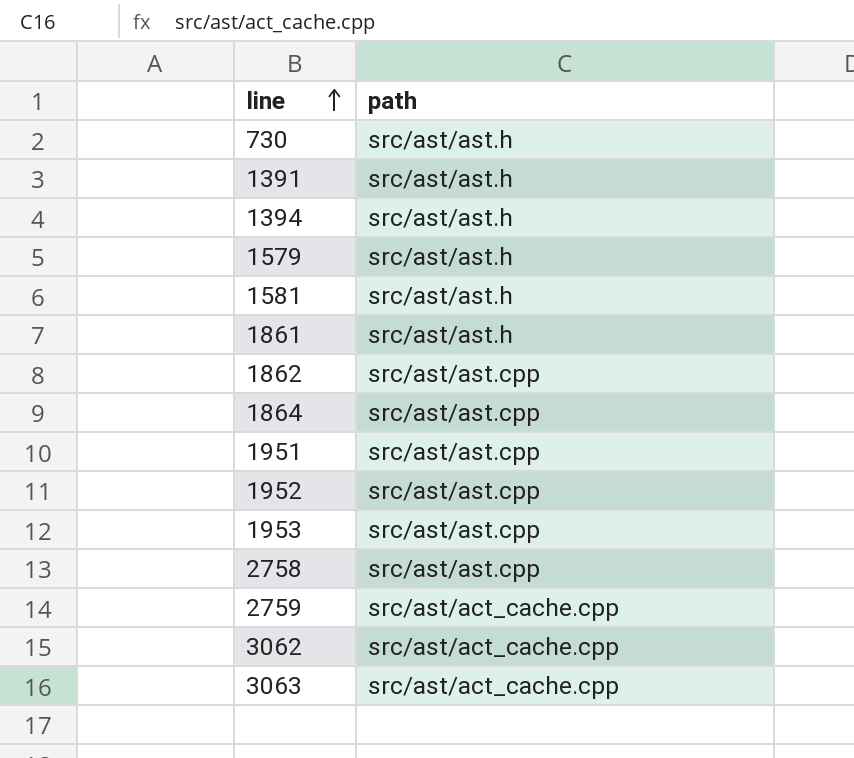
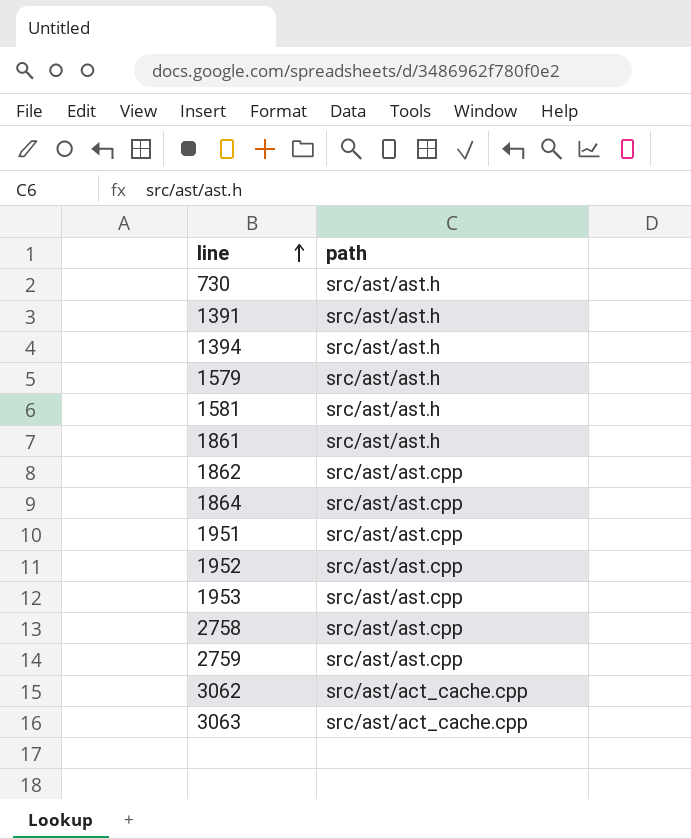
2759 | path: src/ast/act_cache.cpp -> src/ast/ast.cpp

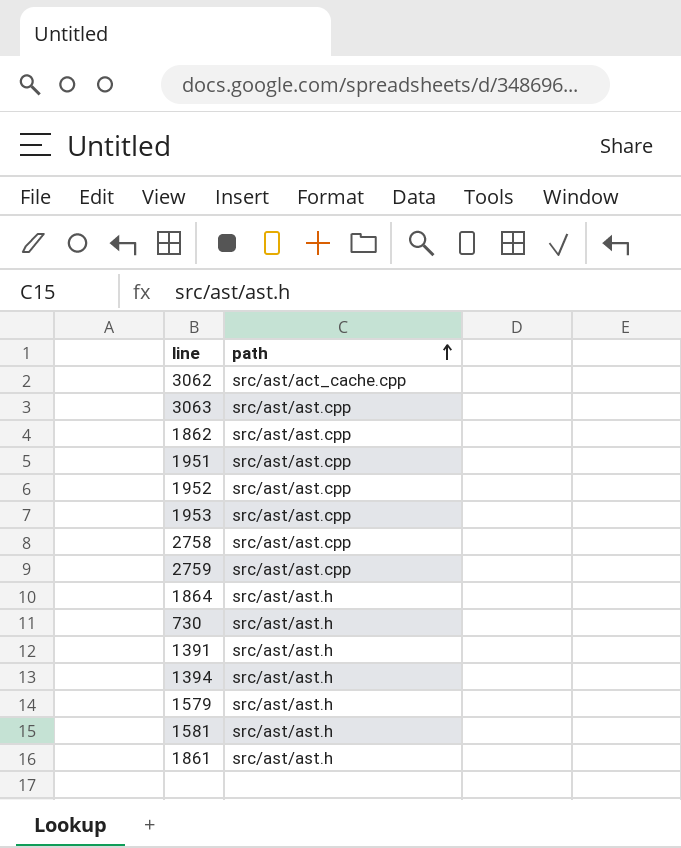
row order: line ascending -> path ascending
3063 | path: src/ast/act_cache.cpp -> src/ast/ast.cpp
1864 | path: src/ast/ast.cpp -> src/ast/ast.h

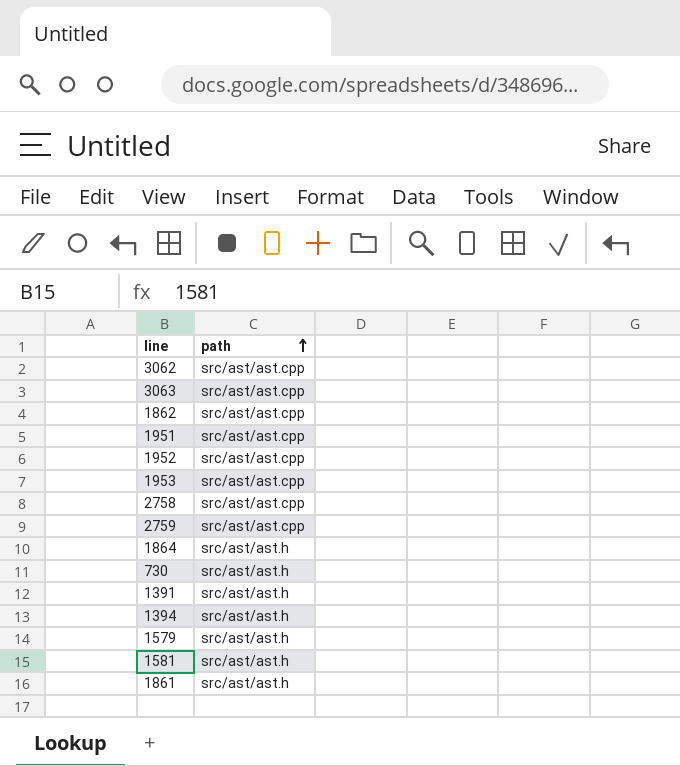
3062 | path: src/ast/act_cache.cpp -> src/ast/ast.cpp

